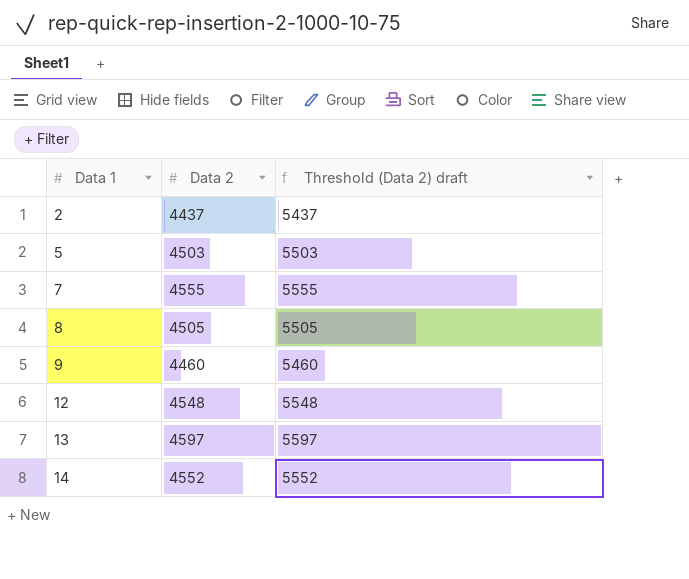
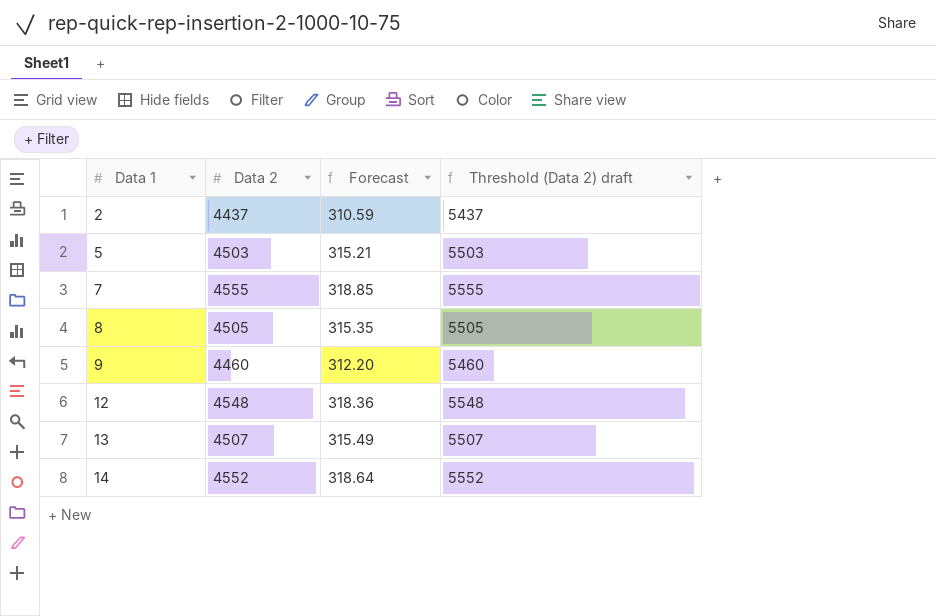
column Forecast | formula: none -> [Data 2] * 0.07
13 | Data 2: 4597 -> 4507
13 | Threshold (Data 2) draft: 5597 -> 5507

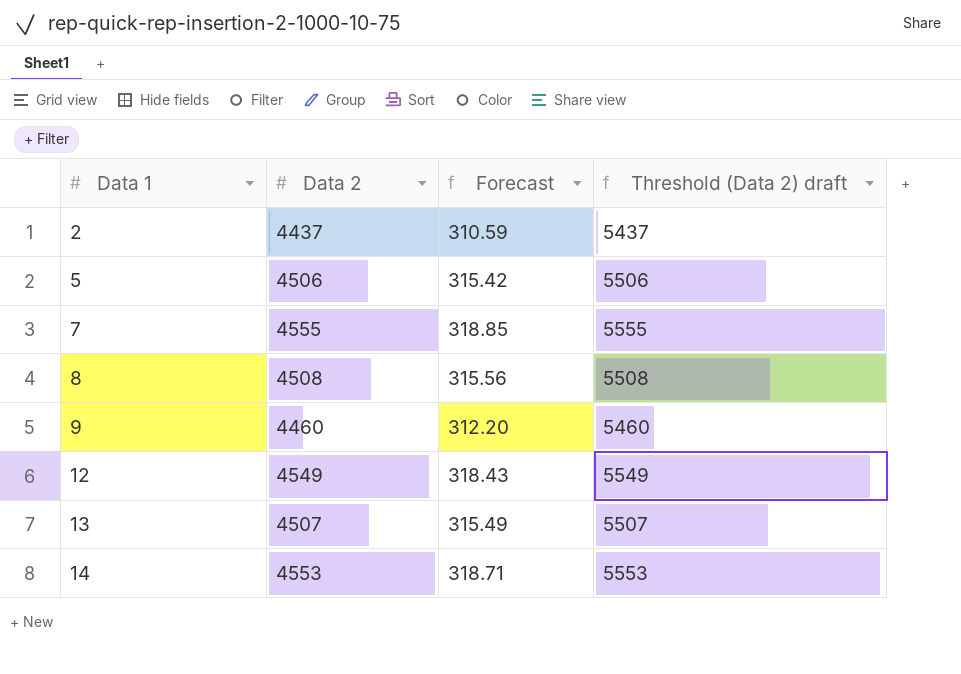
5 | Data 2: 4503 -> 4506
5 | Forecast: 315.21 -> 315.42
5 | Threshold (Data 2) draft: 5503 -> 5506
8 | Data 2: 4505 -> 4508
8 | Forecast: 315.35 -> 315.56
8 | Threshold (Data 2) draft: 5505 -> 5508
12 | Data 2: 4548 -> 4549
12 | Forecast: 318.36 -> 318.43
12 | Threshold (Data 2) draft: 5548 -> 5549
14 | Data 2: 4552 -> 4553
14 | Forecast: 318.64 -> 318.71
14 | Threshold (Data 2) draft: 5552 -> 5553

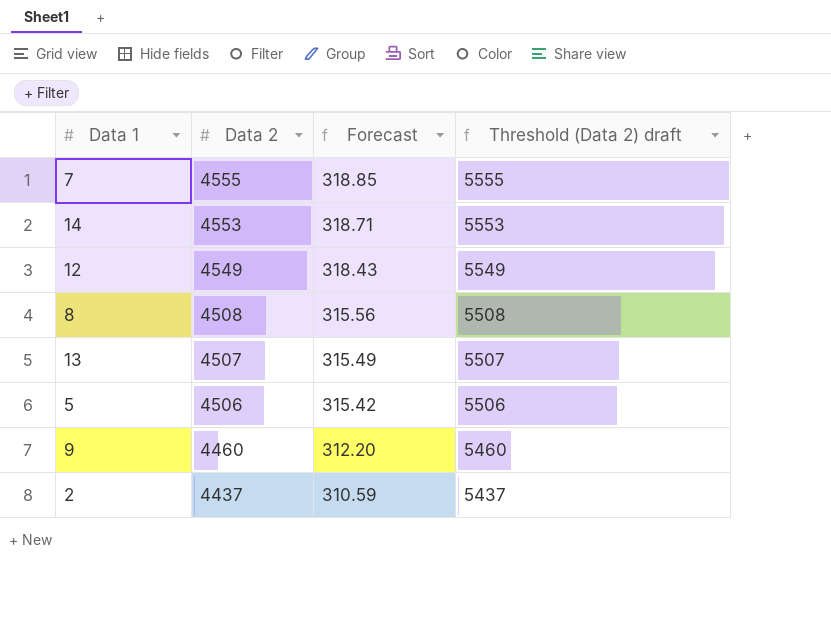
row order: Data 1 ascending -> Data 2 descending

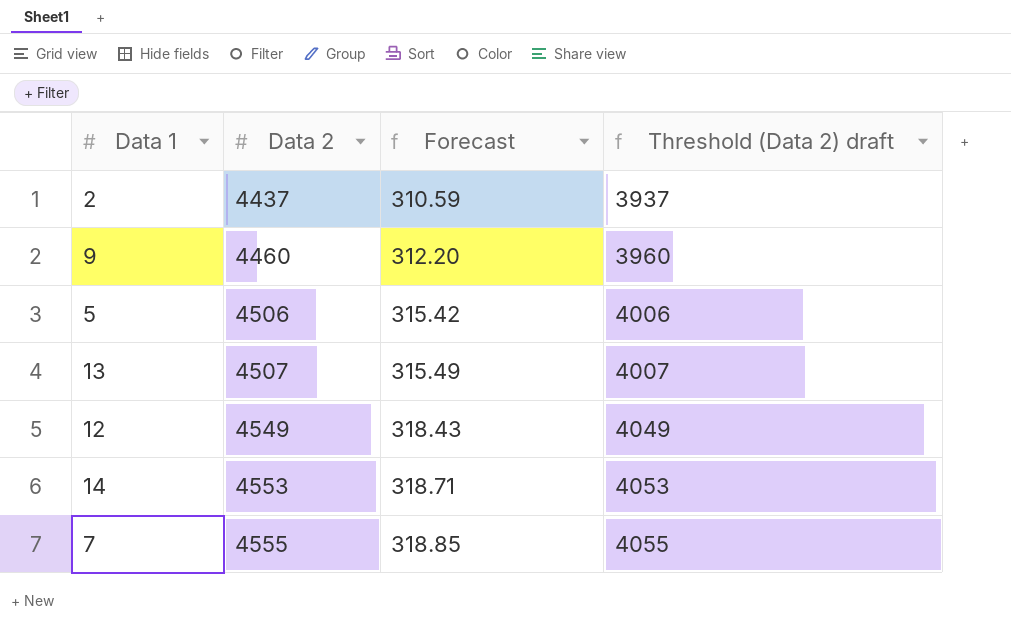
row order: Data 2 descending -> Data 2 ascending
column Threshold (Data 2) draft | formula: [Data 2] + 1000 -> [Data 2] - 500
row 8: 4508 | 315.56 | 5508 -> none

